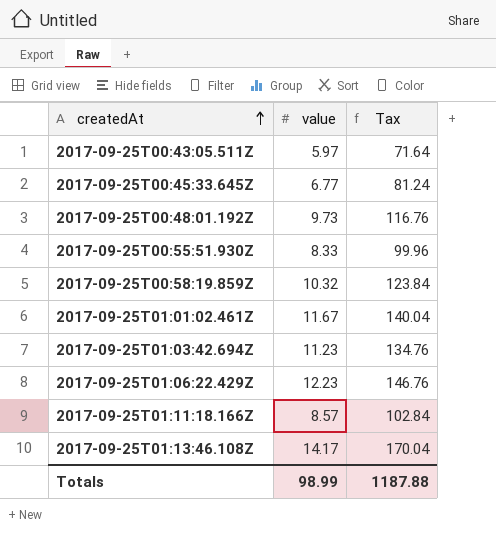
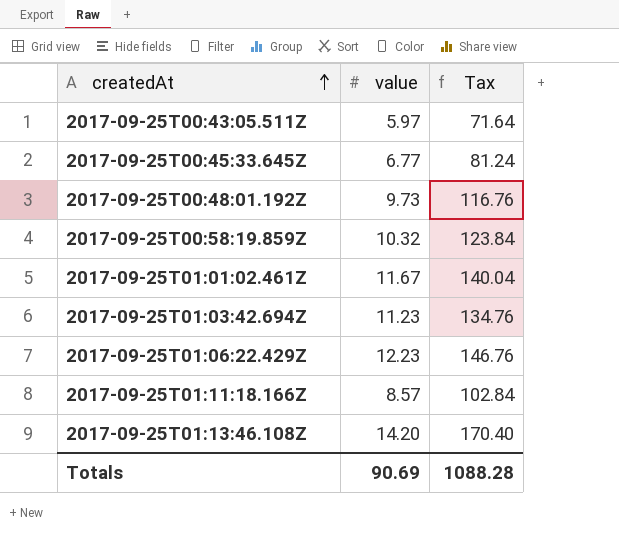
row 2017-09-25T00:55:51.930Z: 8.33 | 99.96 -> none
2017-09-25T01:13:46.108Z | value: 14.17 -> 14.20
2017-09-25T01:13:46.108Z | Tax: 170.04 -> 170.40
Totals | value: 98.99 -> 90.69
Totals | Tax: 1187.88 -> 1088.28

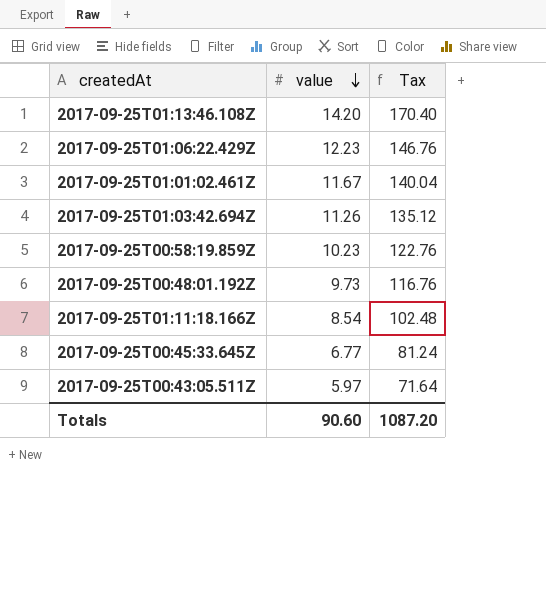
row order: createdAt ascending -> value descending
2017-09-25T01:03:42.694Z | value: 11.23 -> 11.26
2017-09-25T01:03:42.694Z | Tax: 134.76 -> 135.12
2017-09-25T00:58:19.859Z | value: 10.32 -> 10.23
2017-09-25T00:58:19.859Z | Tax: 123.84 -> 122.76
2017-09-25T01:11:18.166Z | value: 8.57 -> 8.54
2017-09-25T01:11:18.166Z | Tax: 102.84 -> 102.48
Totals | value: 90.69 -> 90.60
Totals | Tax: 1088.28 -> 1087.20

